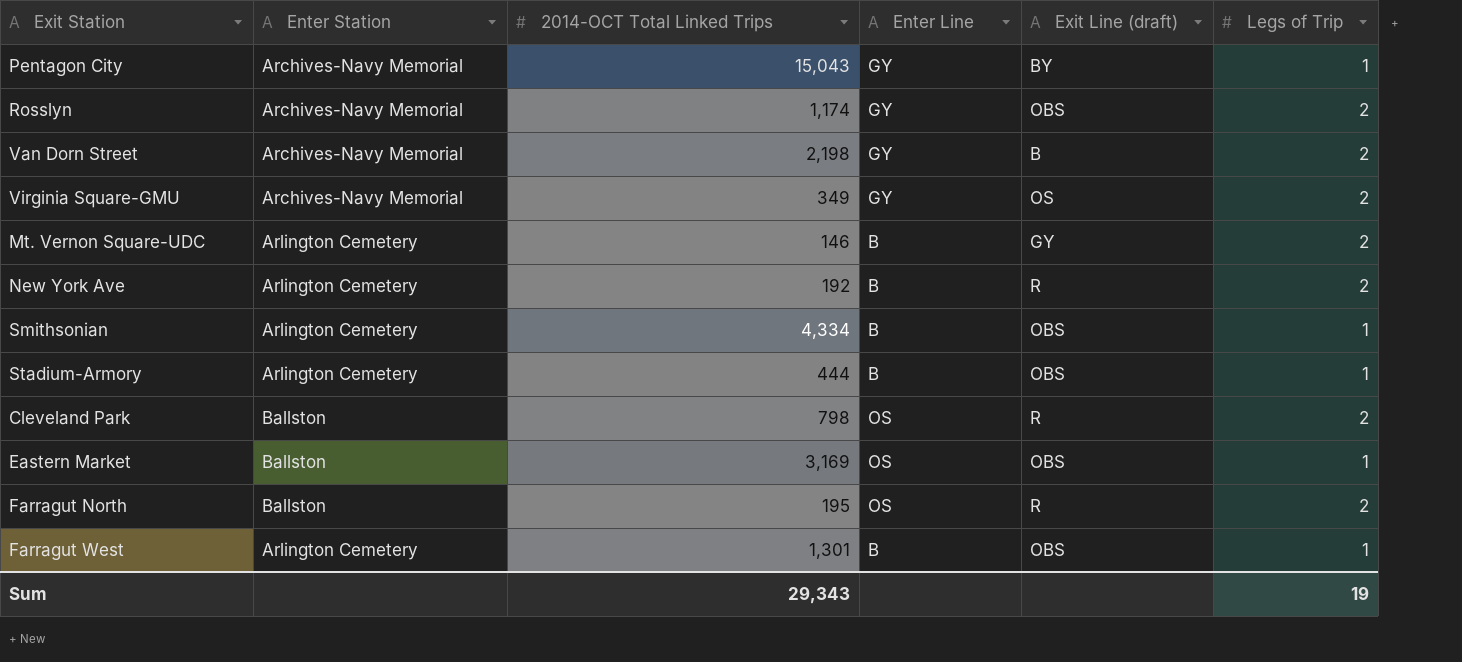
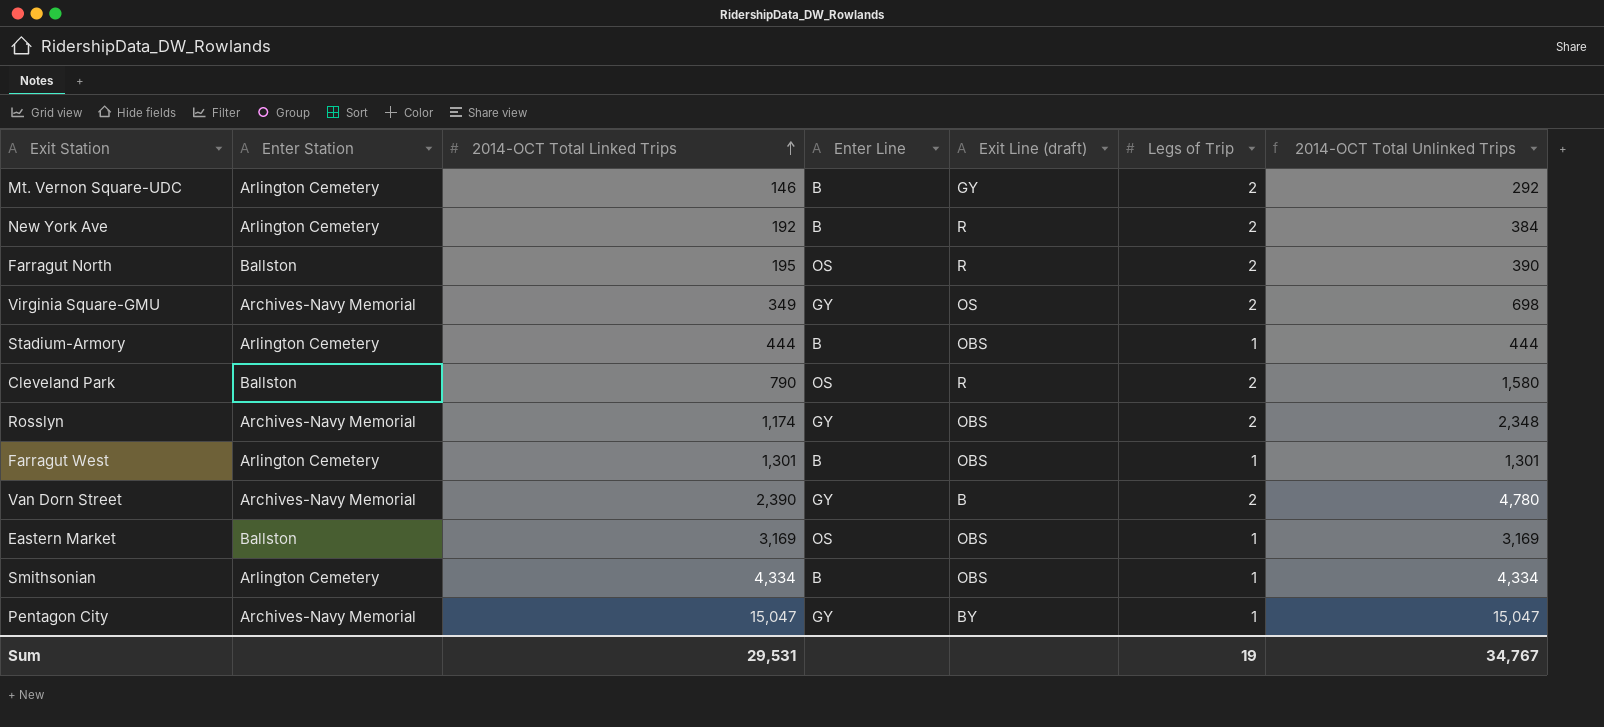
row order: none -> 2014-OCT Total Linked Trips ascending
column 2014-OCT Total Unlinked Trips | formula: none -> [2014-OCT Total Linked Trips] * [Legs of Trip]
Cleveland Park | 2014-OCT Total Linked Trips: 798 -> 790
Van Dorn Street | 2014-OCT Total Linked Trips: 2,198 -> 2,390
Pentagon City | 2014-OCT Total Linked Trips: 15,043 -> 15,047
Sum | 2014-OCT Total Linked Trips: 29,343 -> 29,531

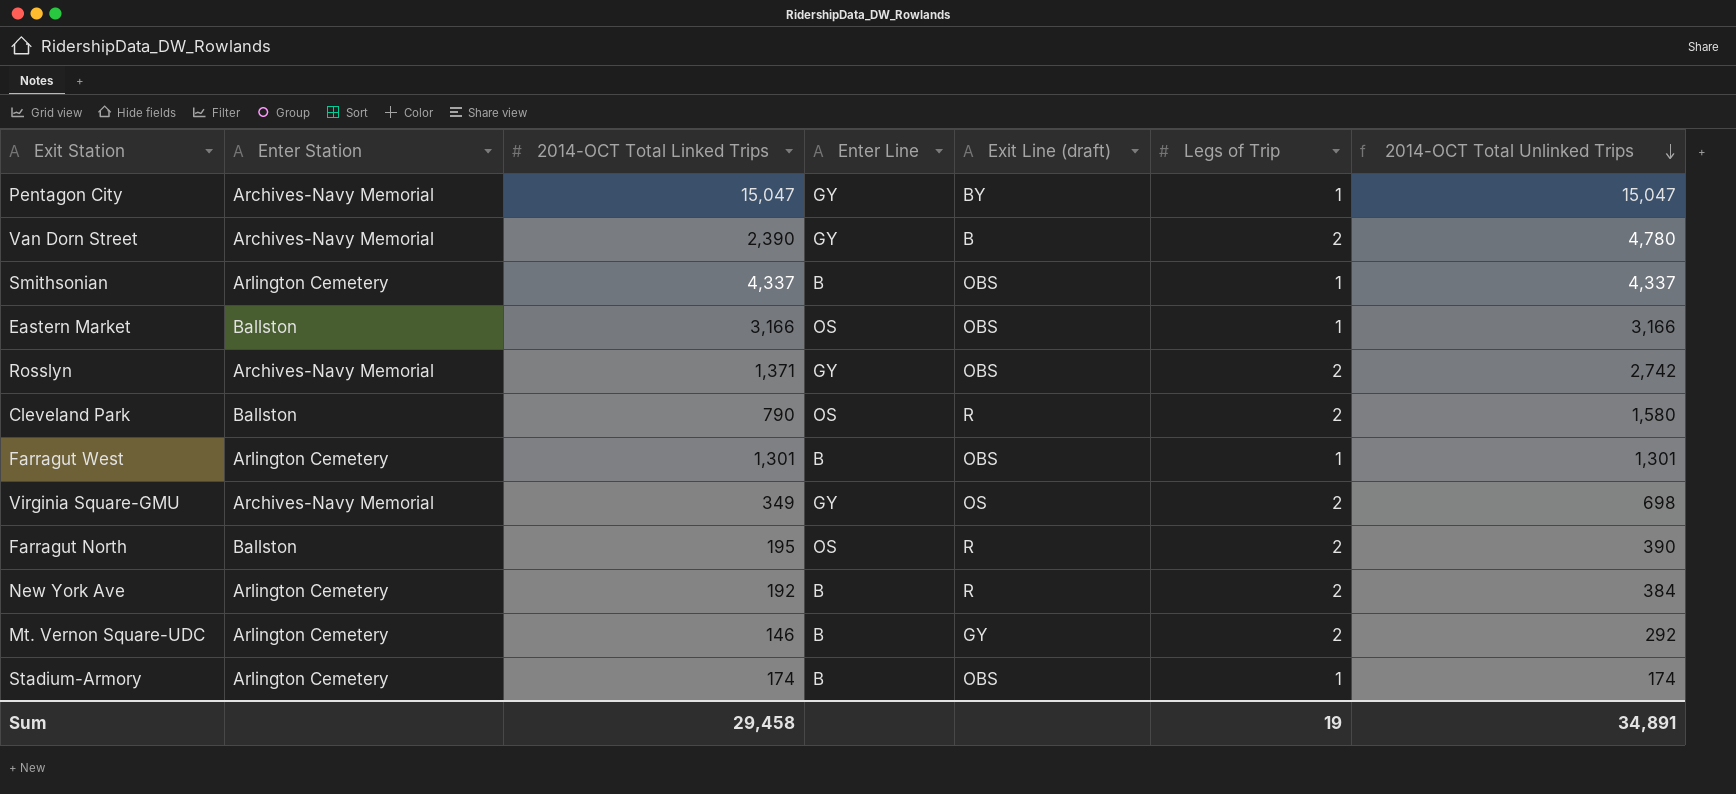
row order: 2014-OCT Total Linked Trips ascending -> 2014-OCT Total Unlinked Trips descending
Smithsonian | 2014-OCT Total Linked Trips: 4,334 -> 4,337
Smithsonian | 2014-OCT Total Unlinked Trips: 4,334 -> 4,337
Eastern Market | 2014-OCT Total Linked Trips: 3,169 -> 3,166
Eastern Market | 2014-OCT Total Unlinked Trips: 3,169 -> 3,166
Rosslyn | 2014-OCT Total Linked Trips: 1,174 -> 1,371
Rosslyn | 2014-OCT Total Unlinked Trips: 2,348 -> 2,742
Stadium-Armory | 2014-OCT Total Linked Trips: 444 -> 174
Stadium-Armory | 2014-OCT Total Unlinked Trips: 444 -> 174
Sum | 2014-OCT Total Linked Trips: 29,531 -> 29,458
Sum | 2014-OCT Total Unlinked Trips: 34,767 -> 34,891

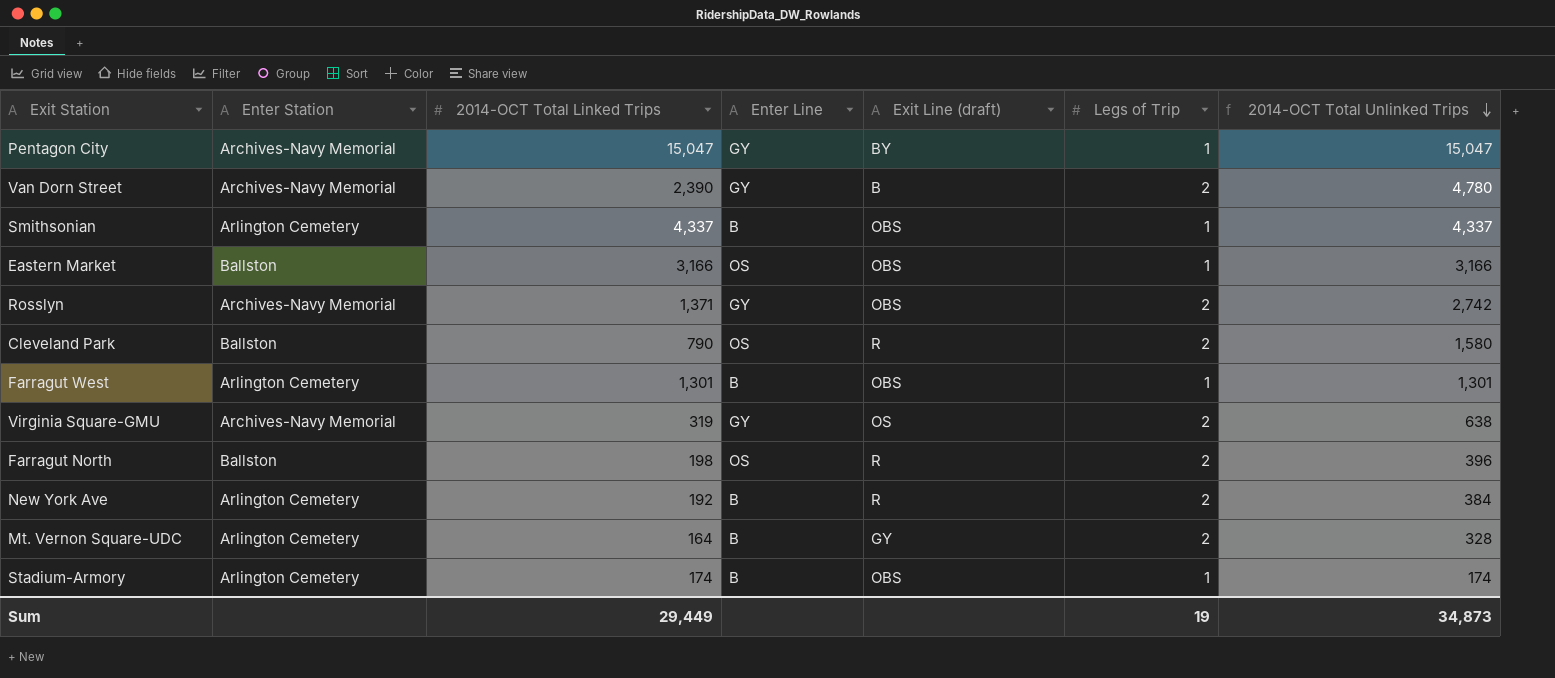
Virginia Square-GMU | 2014-OCT Total Linked Trips: 349 -> 319
Virginia Square-GMU | 2014-OCT Total Unlinked Trips: 698 -> 638
Farragut North | 2014-OCT Total Linked Trips: 195 -> 198
Farragut North | 2014-OCT Total Unlinked Trips: 390 -> 396
Mt. Vernon Square-UDC | 2014-OCT Total Linked Trips: 146 -> 164
Mt. Vernon Square-UDC | 2014-OCT Total Unlinked Trips: 292 -> 328
Sum | 2014-OCT Total Linked Trips: 29,458 -> 29,449
Sum | 2014-OCT Total Unlinked Trips: 34,891 -> 34,873

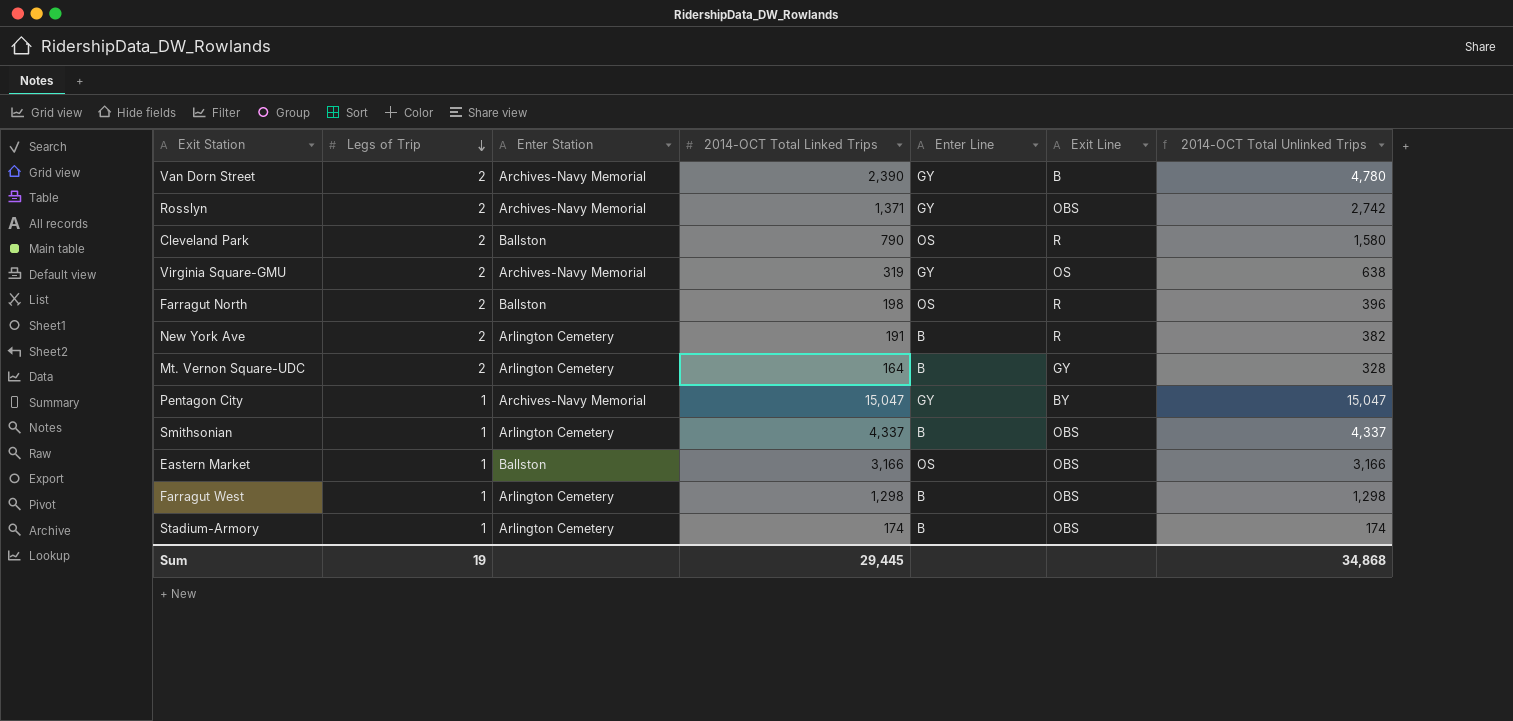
row order: 2014-OCT Total Unlinked Trips descending -> Legs of Trip descending
column Legs of Trip | position: 6 -> 2
column name: Exit Line (draft) -> Exit Line
New York Ave | 2014-OCT Total Linked Trips: 192 -> 191
New York Ave | 2014-OCT Total Unlinked Trips: 384 -> 382
Farragut West | 2014-OCT Total Linked Trips: 1,301 -> 1,298
Farragut West | 2014-OCT Total Unlinked Trips: 1,301 -> 1,298
Sum | 2014-OCT Total Linked Trips: 29,449 -> 29,445
Sum | 2014-OCT Total Unlinked Trips: 34,873 -> 34,868

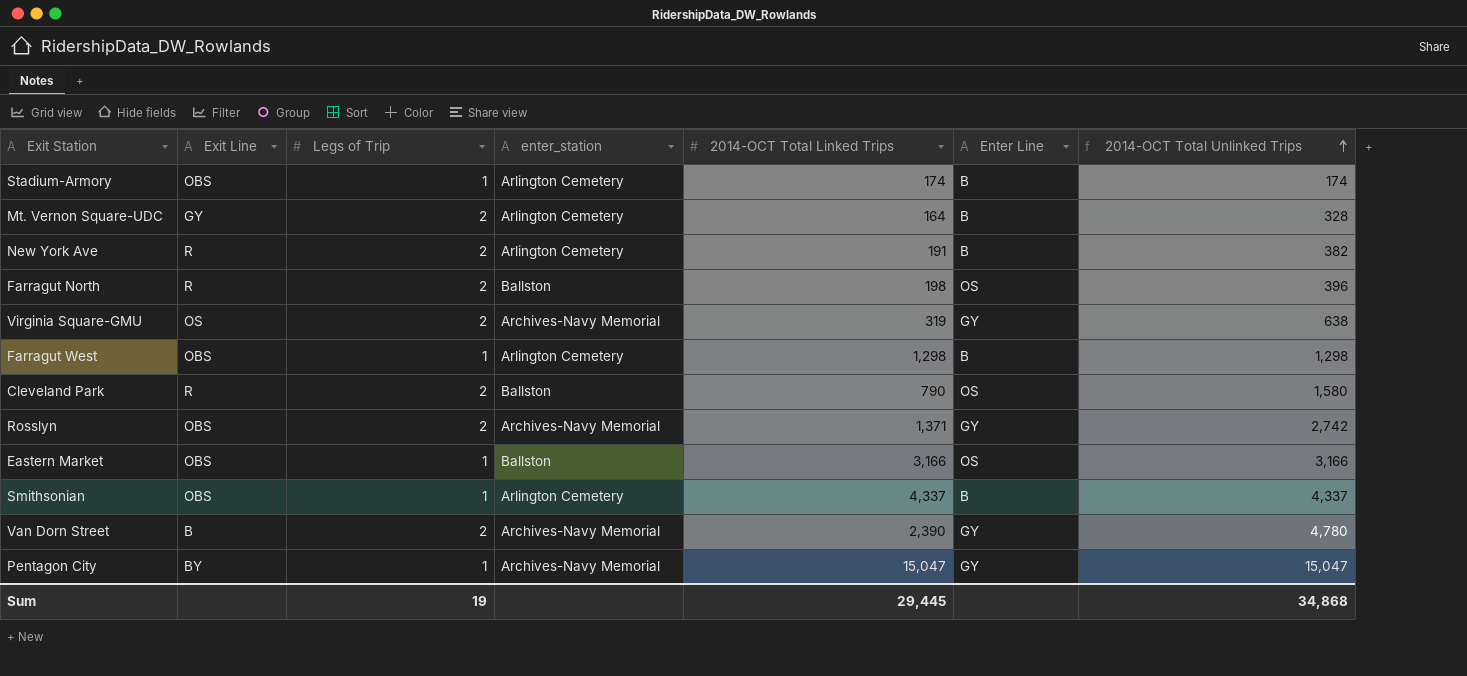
row order: Legs of Trip descending -> 2014-OCT Total Unlinked Trips ascending
column Exit Line | position: 6 -> 2
column name: Enter Station -> enter_station

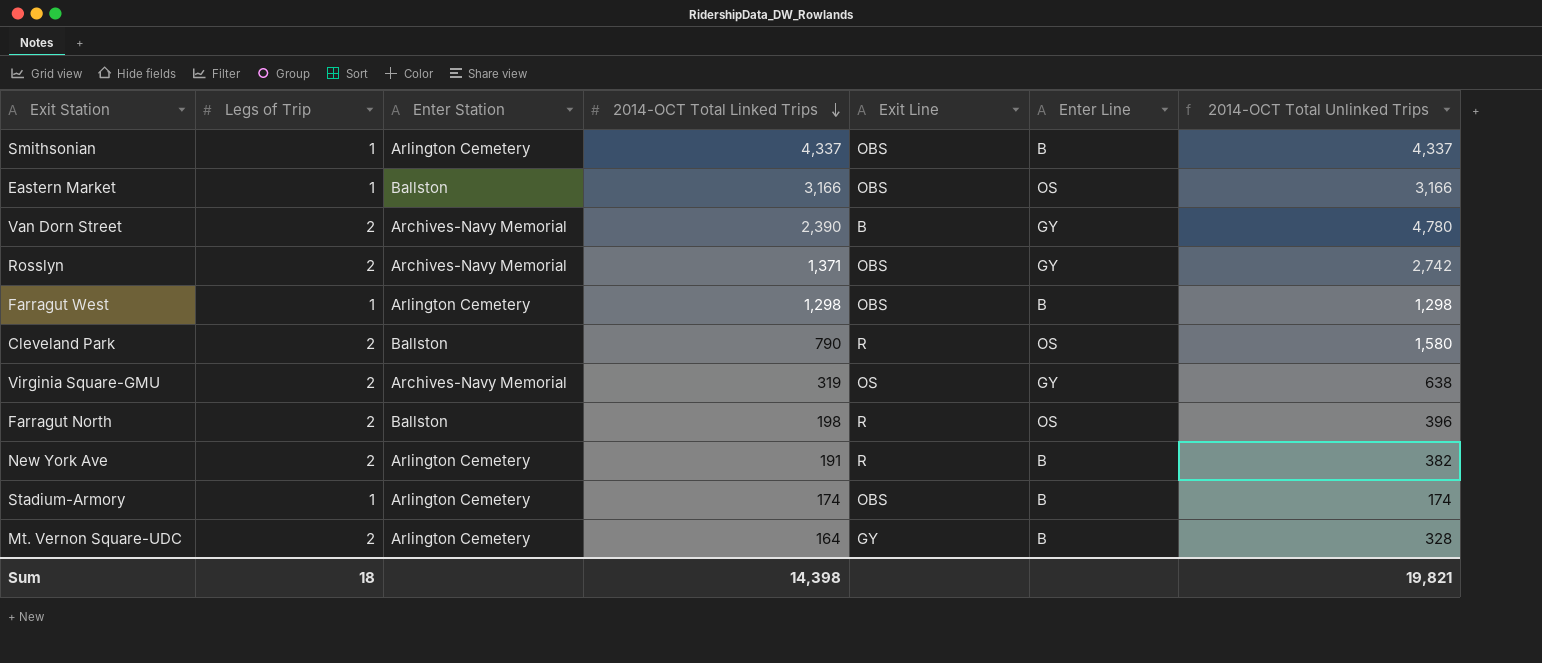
row order: 2014-OCT Total Unlinked Trips ascending -> 2014-OCT Total Linked Trips descending
column name: enter_station -> Enter Station
column Exit Line | position: 2 -> 5
row Pentagon City: BY | 1 | Archives-Navy Memorial | 15,047 | GY | 15,047 -> none
Sum | Legs of Trip: 19 -> 18
Sum | 2014-OCT Total Linked Trips: 29,445 -> 14,398
Sum | 2014-OCT Total Unlinked Trips: 34,868 -> 19,821

